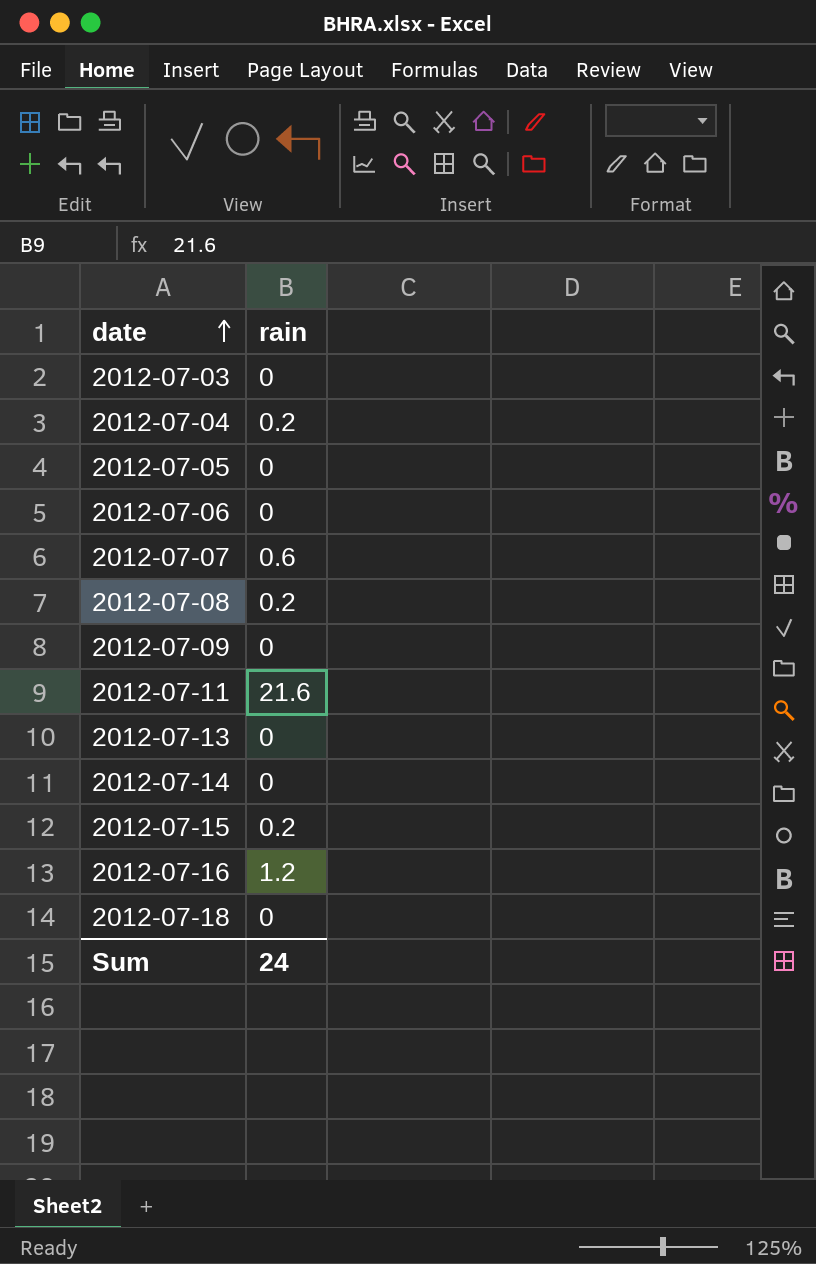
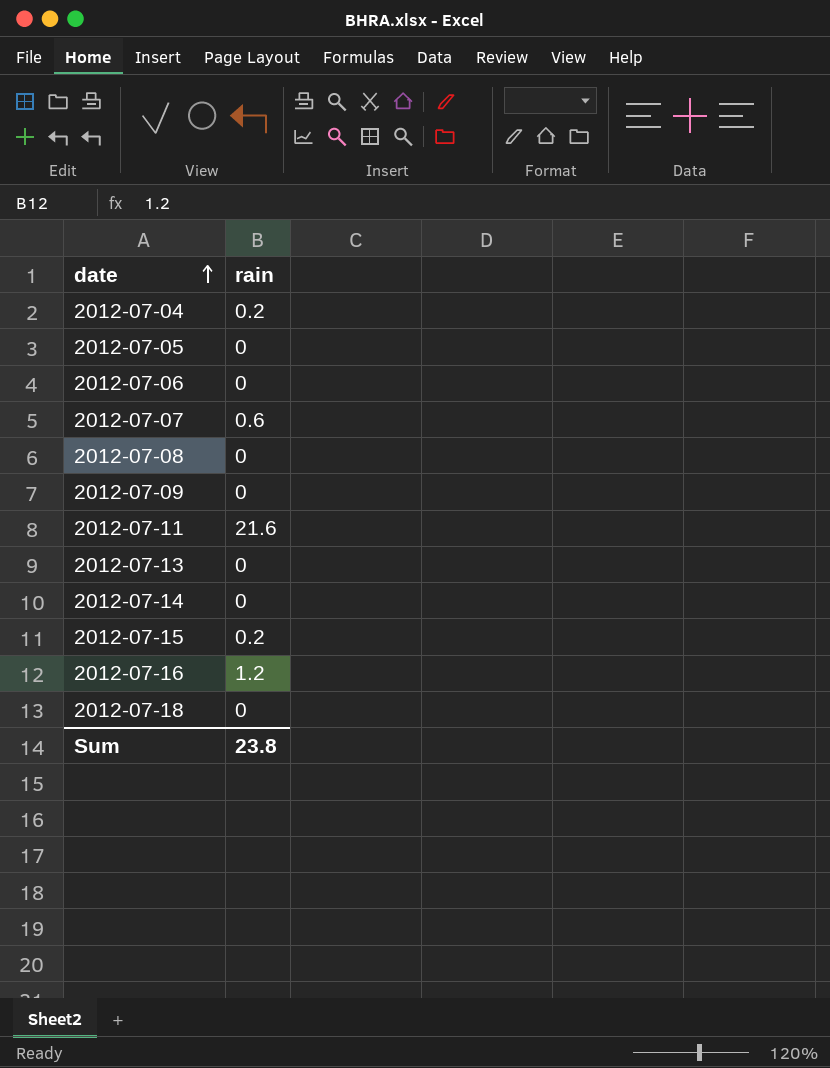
row 2012-07-03: 0 -> none
2012-07-08 | rain: 0.2 -> 0
Sum | rain: 24 -> 23.8

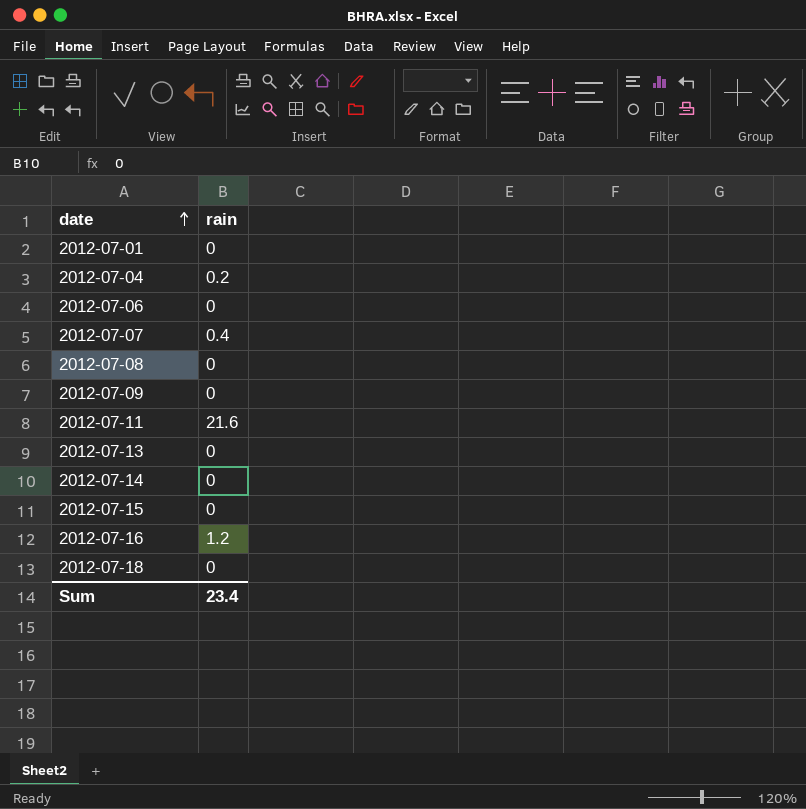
row 2012-07-05: 0 -> none
row 2012-07-01: none -> 0
2012-07-07 | rain: 0.6 -> 0.4
2012-07-15 | rain: 0.2 -> 0
Sum | rain: 23.8 -> 23.4

